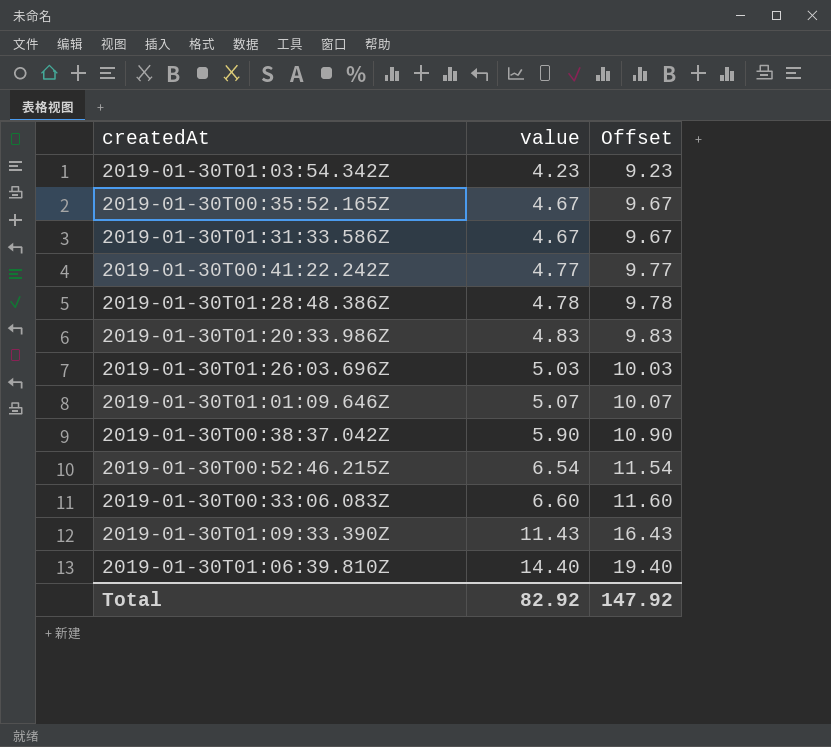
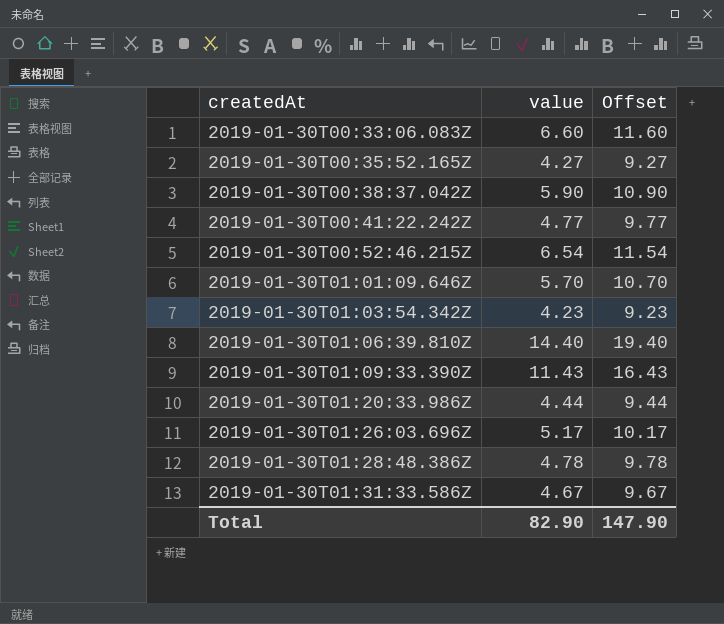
row order: value ascending -> createdAt ascending
2019-01-30T00:35:52.165Z | value: 4.67 -> 4.27
2019-01-30T00:35:52.165Z | Offset: 9.67 -> 9.27
2019-01-30T01:01:09.646Z | value: 5.07 -> 5.70
2019-01-30T01:01:09.646Z | Offset: 10.07 -> 10.70
2019-01-30T01:20:33.986Z | value: 4.83 -> 4.44
2019-01-30T01:20:33.986Z | Offset: 9.83 -> 9.44
2019-01-30T01:26:03.696Z | value: 5.03 -> 5.17
2019-01-30T01:26:03.696Z | Offset: 10.03 -> 10.17
Total | value: 82.92 -> 82.90
Total | Offset: 147.92 -> 147.90

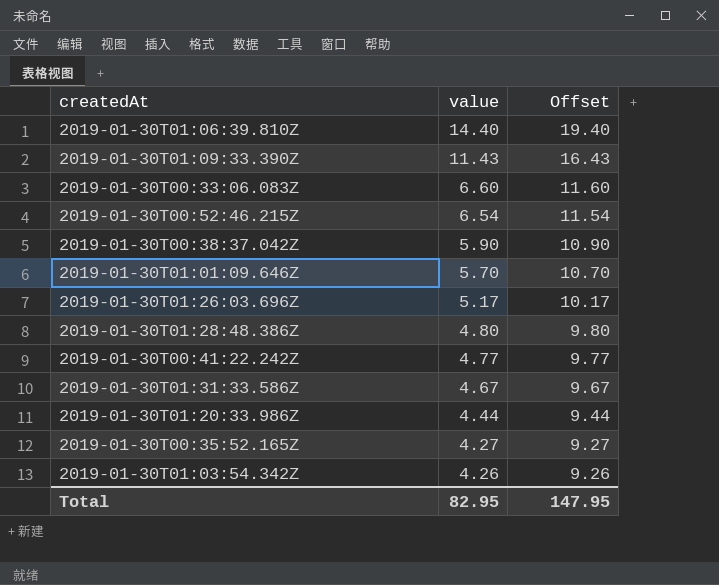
row order: createdAt ascending -> value descending
2019-01-30T01:28:48.386Z | value: 4.78 -> 4.80
2019-01-30T01:28:48.386Z | Offset: 9.78 -> 9.80
2019-01-30T01:03:54.342Z | value: 4.23 -> 4.26
2019-01-30T01:03:54.342Z | Offset: 9.23 -> 9.26
Total | value: 82.90 -> 82.95
Total | Offset: 147.90 -> 147.95

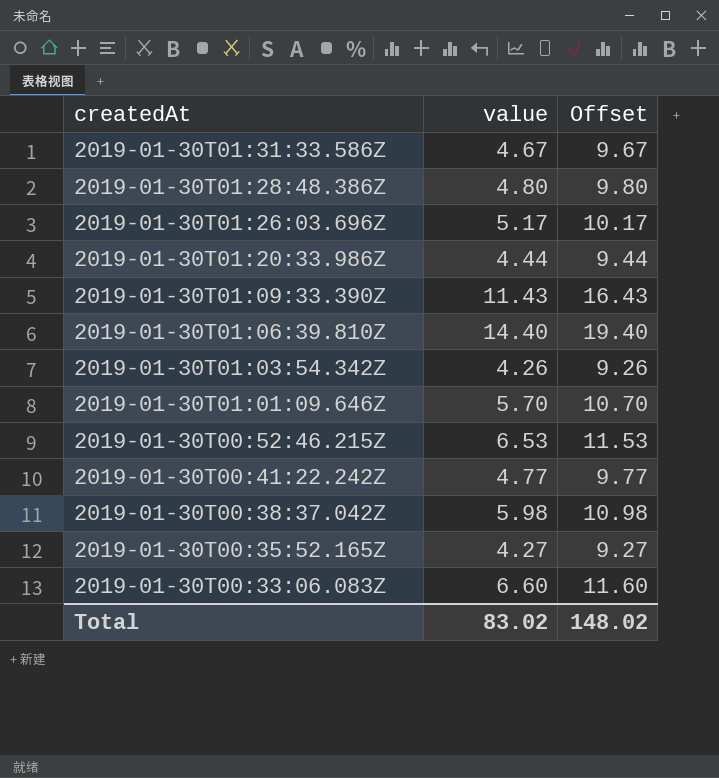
row order: value descending -> createdAt descending
2019-01-30T00:52:46.215Z | value: 6.54 -> 6.53
2019-01-30T00:52:46.215Z | Offset: 11.54 -> 11.53
2019-01-30T00:38:37.042Z | value: 5.90 -> 5.98
2019-01-30T00:38:37.042Z | Offset: 10.90 -> 10.98
Total | value: 82.95 -> 83.02
Total | Offset: 147.95 -> 148.02

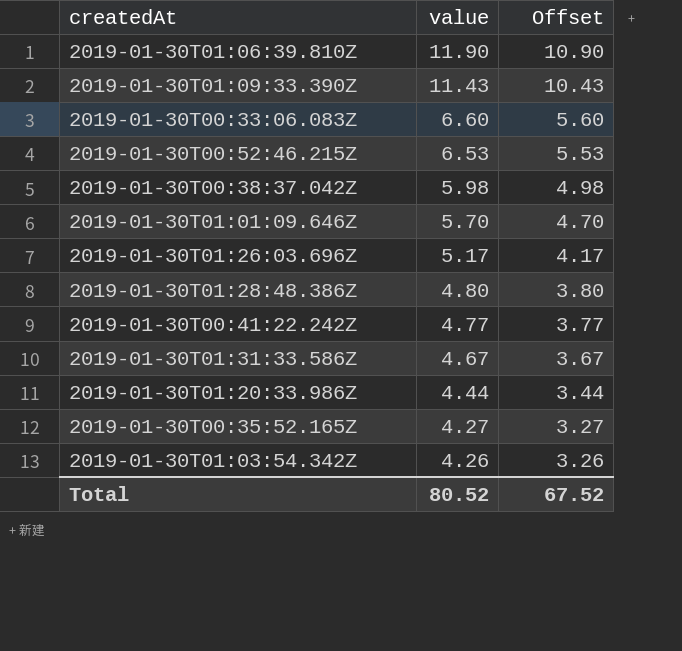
row order: createdAt descending -> value descending
column Offset | formula: [value] + 5 -> [value] - 1
2019-01-30T01:06:39.810Z | value: 14.40 -> 11.90
Total | value: 83.02 -> 80.52
Total | Offset: 148.02 -> 67.52

